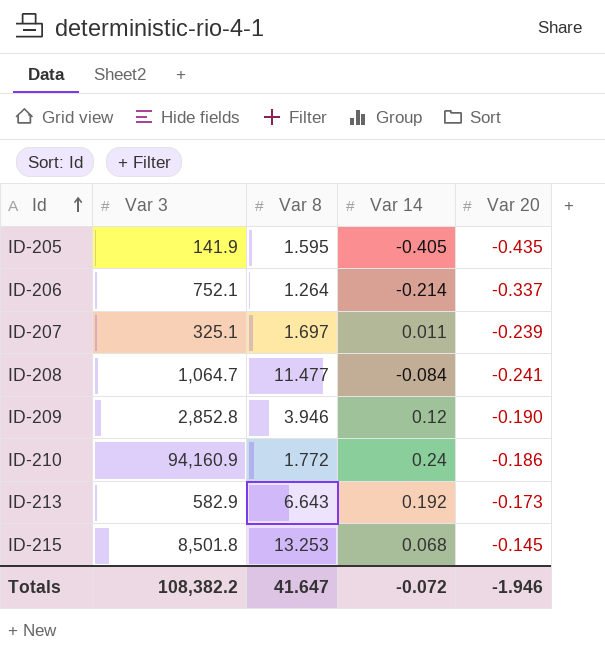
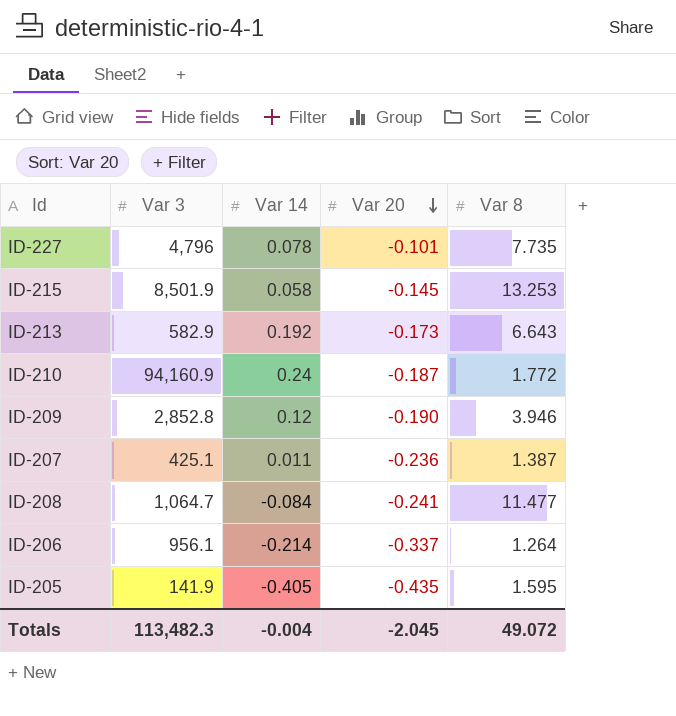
row order: Id ascending -> Var 20 descending
column Var 8 | position: 3 -> 5
row ID-227: none -> 4,796 | 0.078 | -0.101 | 7.735
ID-215 | Var 3: 8,501.8 -> 8,501.9
ID-215 | Var 14: 0.068 -> 0.058
ID-210 | Var 20: -0.186 -> -0.187
ID-207 | Var 3: 325.1 -> 425.1
ID-207 | Var 20: -0.239 -> -0.236
ID-207 | Var 8: 1.697 -> 1.387
ID-206 | Var 3: 752.1 -> 956.1
Totals | Var 3: 108,382.2 -> 113,482.3
Totals | Var 14: -0.072 -> -0.004
Totals | Var 20: -1.946 -> -2.045
Totals | Var 8: 41.647 -> 49.072

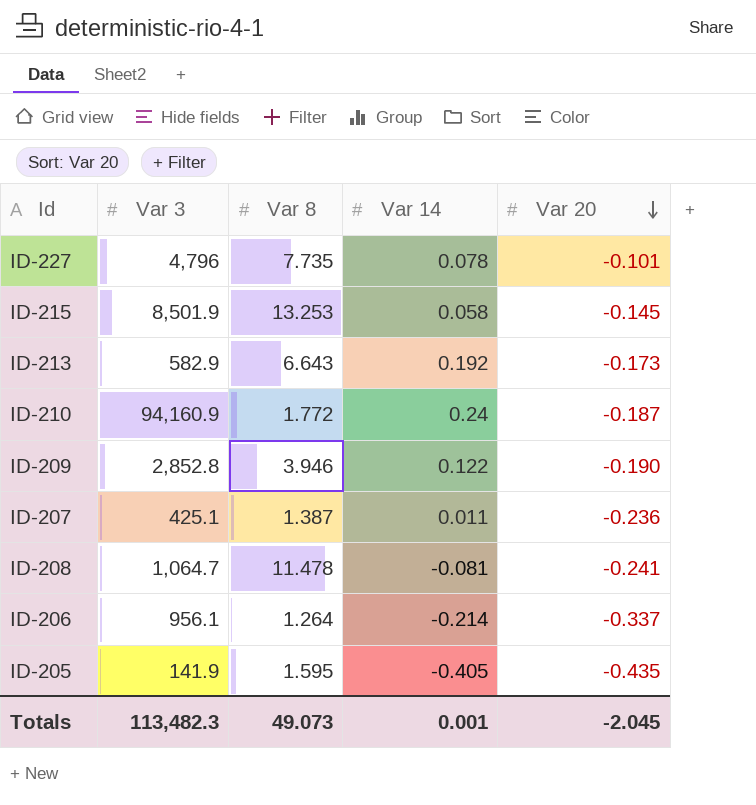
column Var 8 | position: 5 -> 3
ID-209 | Var 14: 0.12 -> 0.122
ID-208 | Var 8: 11.477 -> 11.478
ID-208 | Var 14: -0.084 -> -0.081
Totals | Var 8: 49.072 -> 49.073
Totals | Var 14: -0.004 -> 0.001

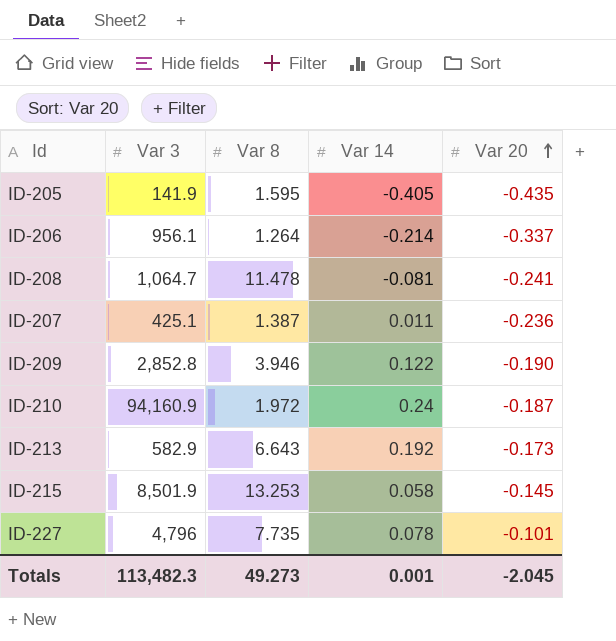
row order: Var 20 descending -> Var 20 ascending
ID-210 | Var 8: 1.772 -> 1.972
Totals | Var 8: 49.073 -> 49.273

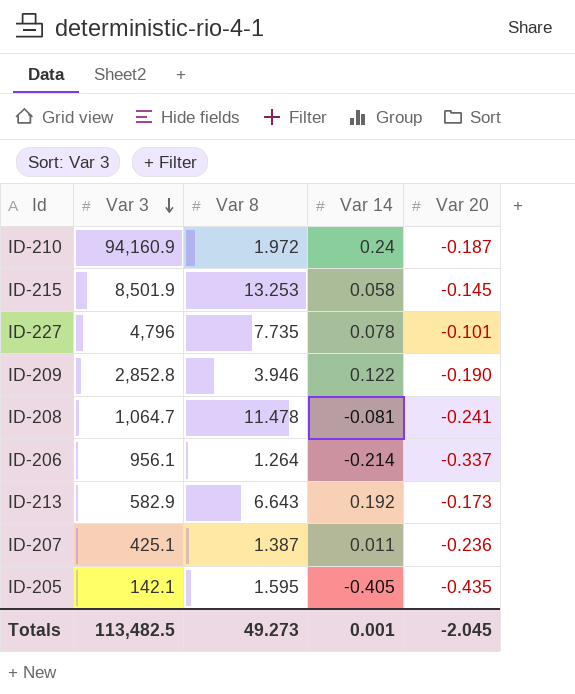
row order: Var 20 ascending -> Var 3 descending
ID-205 | Var 3: 141.9 -> 142.1
Totals | Var 3: 113,482.3 -> 113,482.5

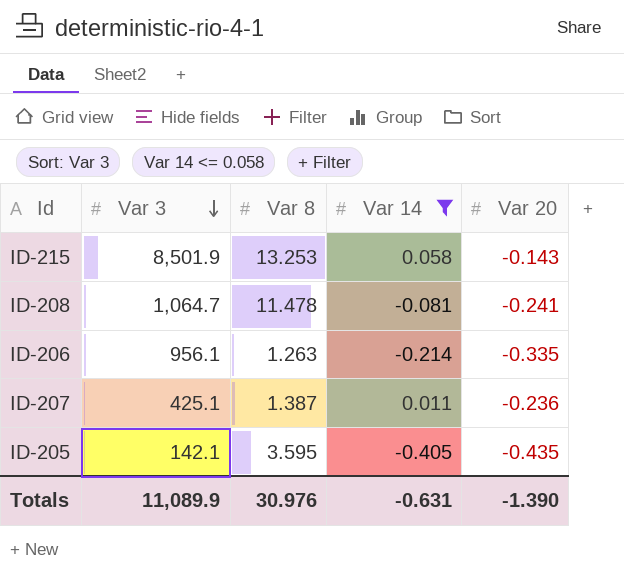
filter: none -> Var 14 <= 0.058
ID-215 | Var 20: -0.145 -> -0.143
ID-206 | Var 8: 1.264 -> 1.263
ID-206 | Var 20: -0.337 -> -0.335
ID-205 | Var 8: 1.595 -> 3.595
Totals | Var 3: 113,482.5 -> 11,089.9
Totals | Var 8: 49.273 -> 30.976
Totals | Var 14: 0.001 -> -0.631
Totals | Var 20: -2.045 -> -1.390

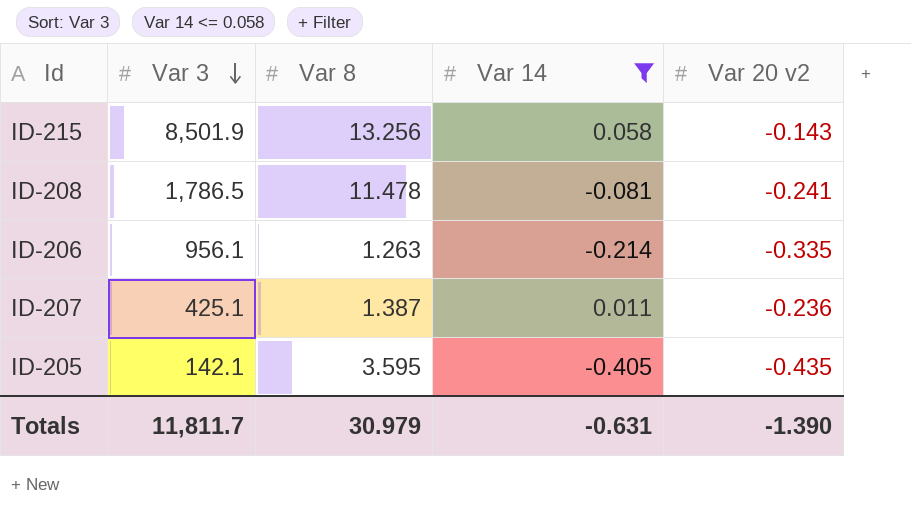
column name: Var 20 -> Var 20 v2
ID-215 | Var 8: 13.253 -> 13.256
ID-208 | Var 3: 1,064.7 -> 1,786.5
Totals | Var 3: 11,089.9 -> 11,811.7
Totals | Var 8: 30.976 -> 30.979

